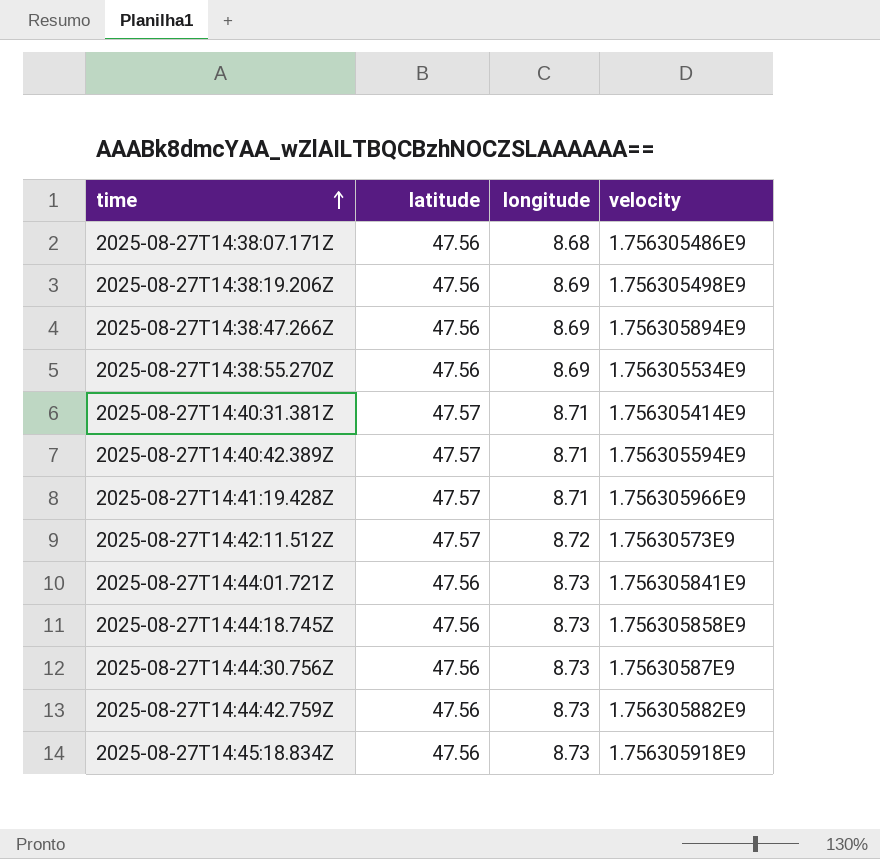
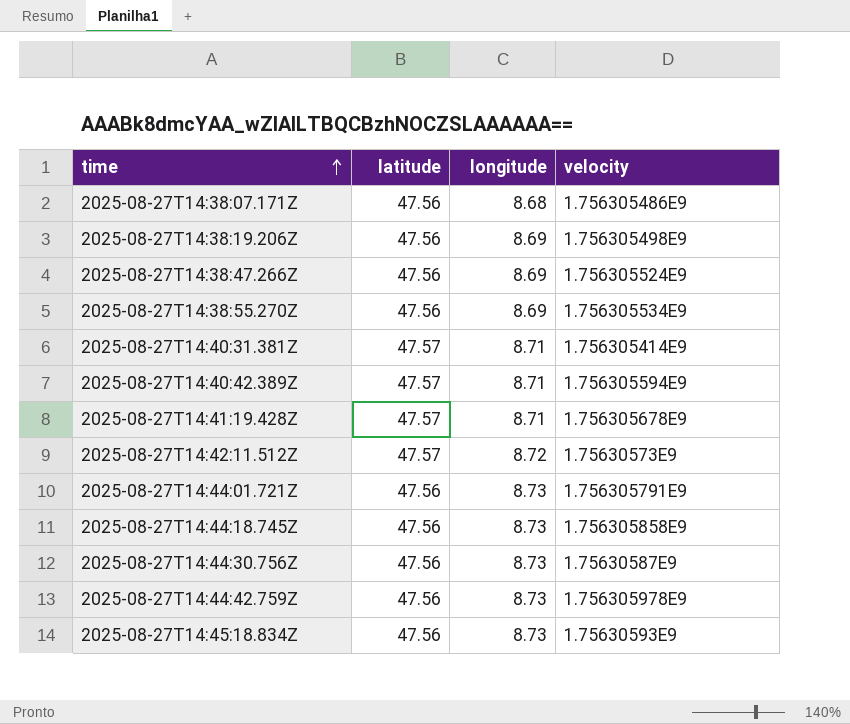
2025-08-27T14:38:47.266Z | velocity: 1.756305894E9 -> 1.756305524E9
2025-08-27T14:41:19.428Z | velocity: 1.756305966E9 -> 1.756305678E9
2025-08-27T14:44:01.721Z | velocity: 1.756305841E9 -> 1.756305791E9
2025-08-27T14:44:42.759Z | velocity: 1.756305882E9 -> 1.756305978E9
2025-08-27T14:45:18.834Z | velocity: 1.756305918E9 -> 1.75630593E9

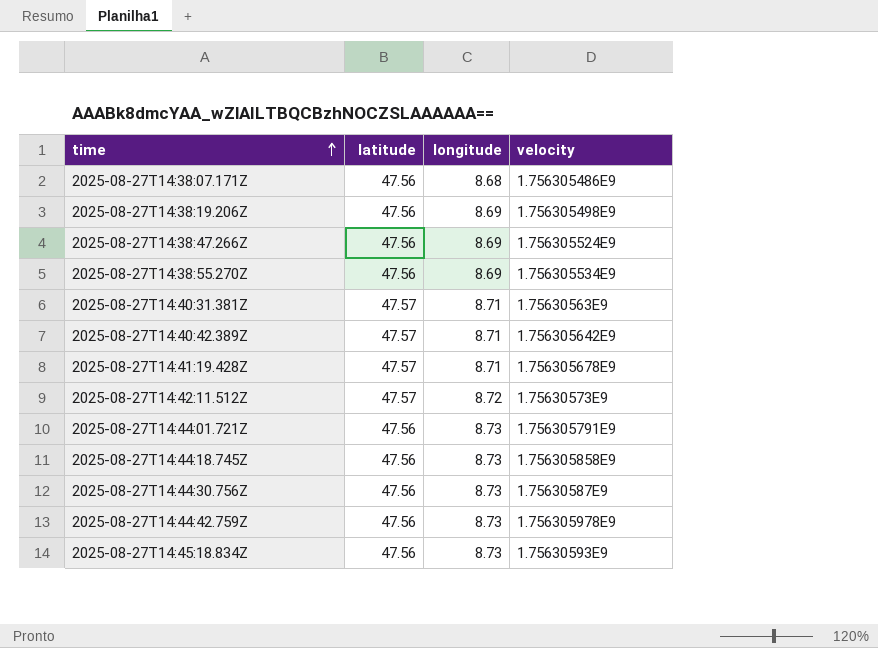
2025-08-27T14:40:31.381Z | velocity: 1.756305414E9 -> 1.75630563E9
2025-08-27T14:40:42.389Z | velocity: 1.756305594E9 -> 1.756305642E9

